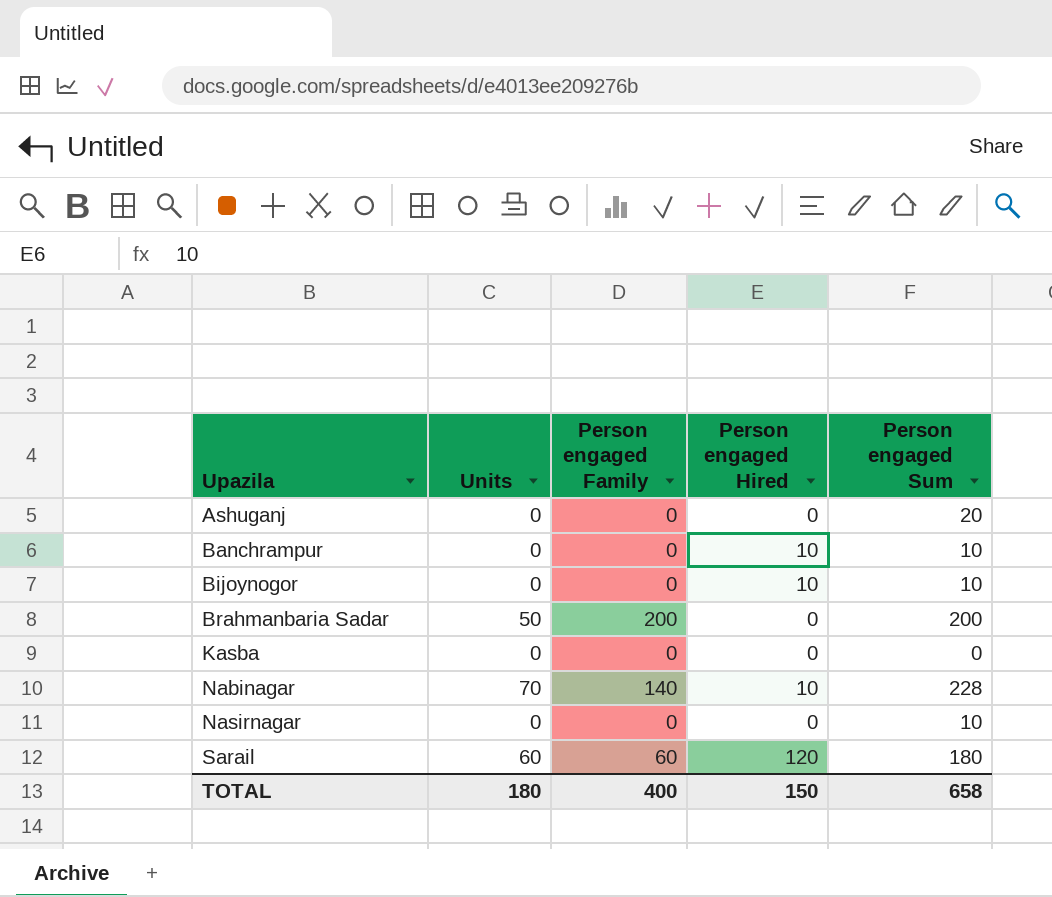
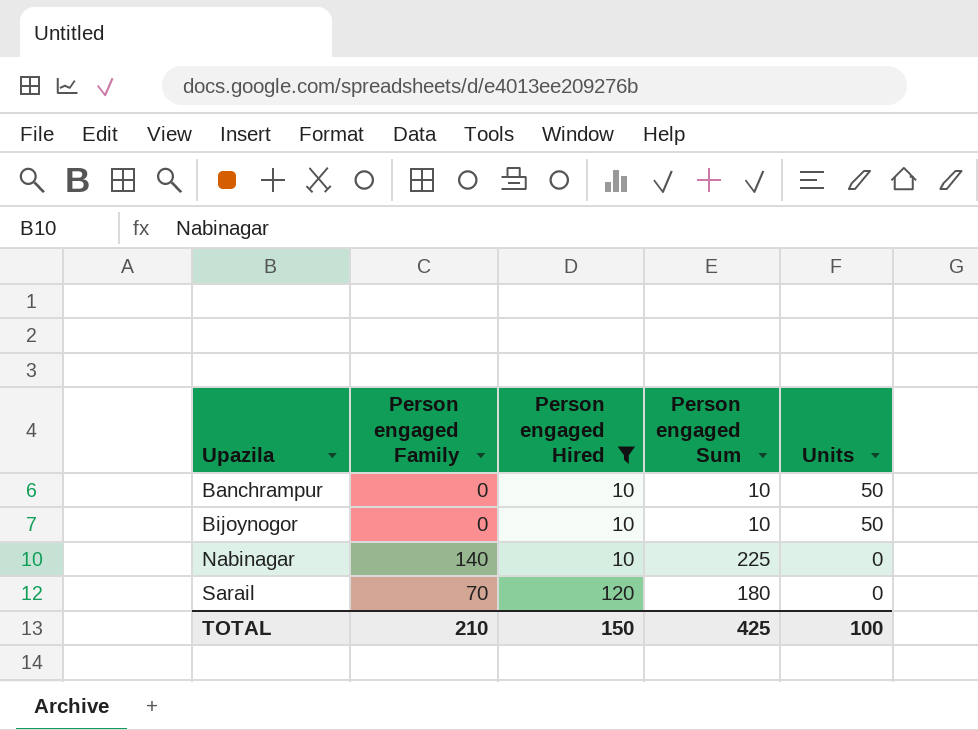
filter: none -> Person engaged Hired != 0
column Units | position: 2 -> 5
Banchrampur | Units: 0 -> 50
Bijoynogor | Units: 0 -> 50
Nabinagar | Person engaged Sum: 228 -> 225
Nabinagar | Units: 70 -> 0
Sarail | Person engaged Family: 60 -> 70
Sarail | Units: 60 -> 0
TOTAL | Person engaged Family: 400 -> 210
TOTAL | Person engaged Sum: 658 -> 425
TOTAL | Units: 180 -> 100

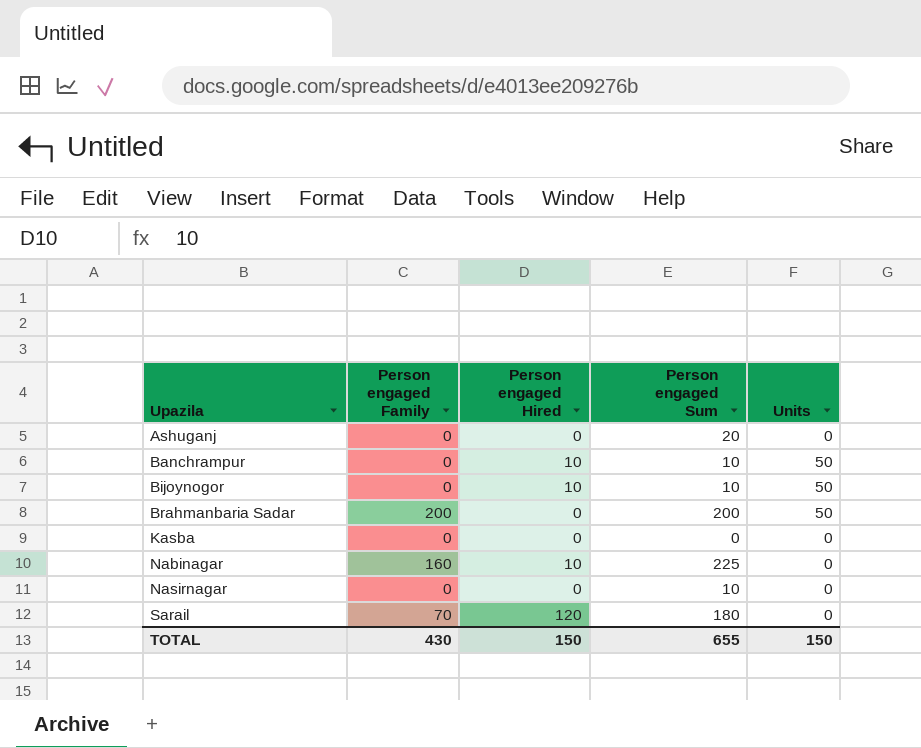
filter: Person engaged Hired != 0 -> none
Nabinagar | Person engaged Family: 140 -> 160
TOTAL | Person engaged Family: 210 -> 430
TOTAL | Person engaged Sum: 425 -> 655
TOTAL | Units: 100 -> 150

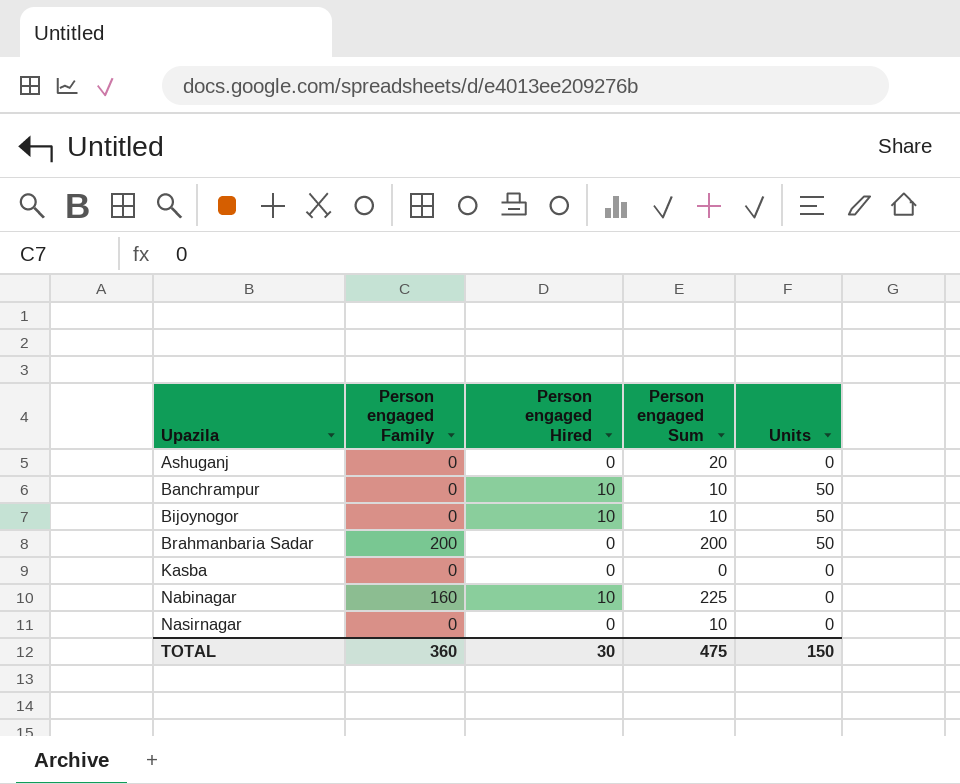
row Sarail: 70 | 120 | 180 | 0 -> none
TOTAL | Person engaged Family: 430 -> 360
TOTAL | Person engaged Hired: 150 -> 30
TOTAL | Person engaged Sum: 655 -> 475

